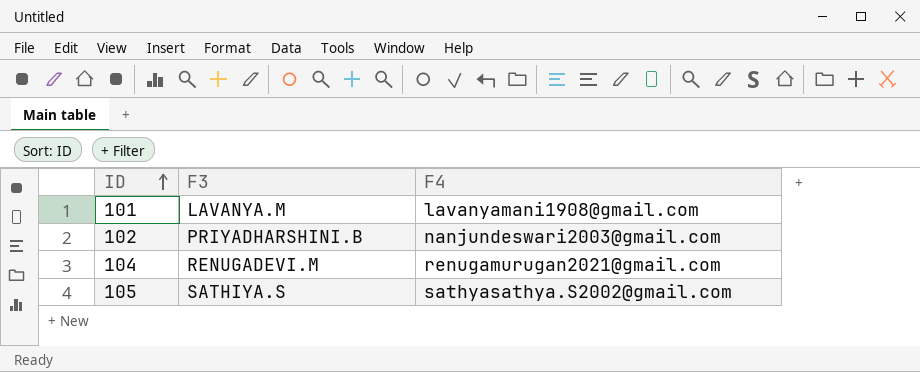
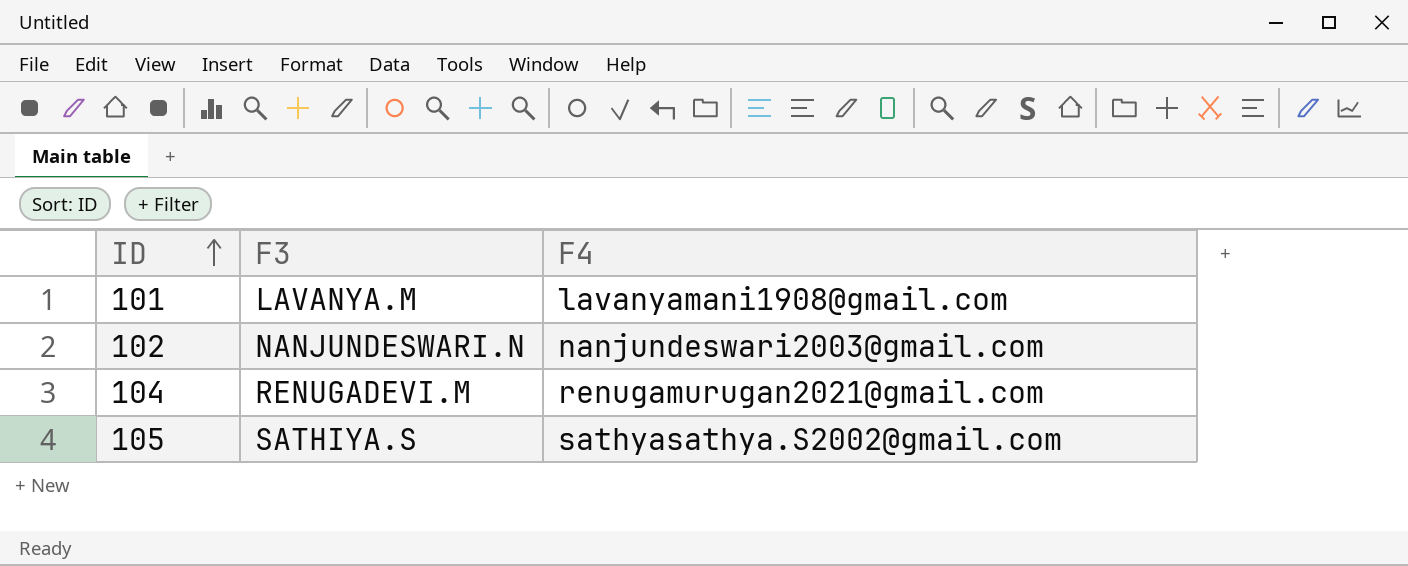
102 | F3: PRIYADHARSHINI.B -> NANJUNDESWARI.N

